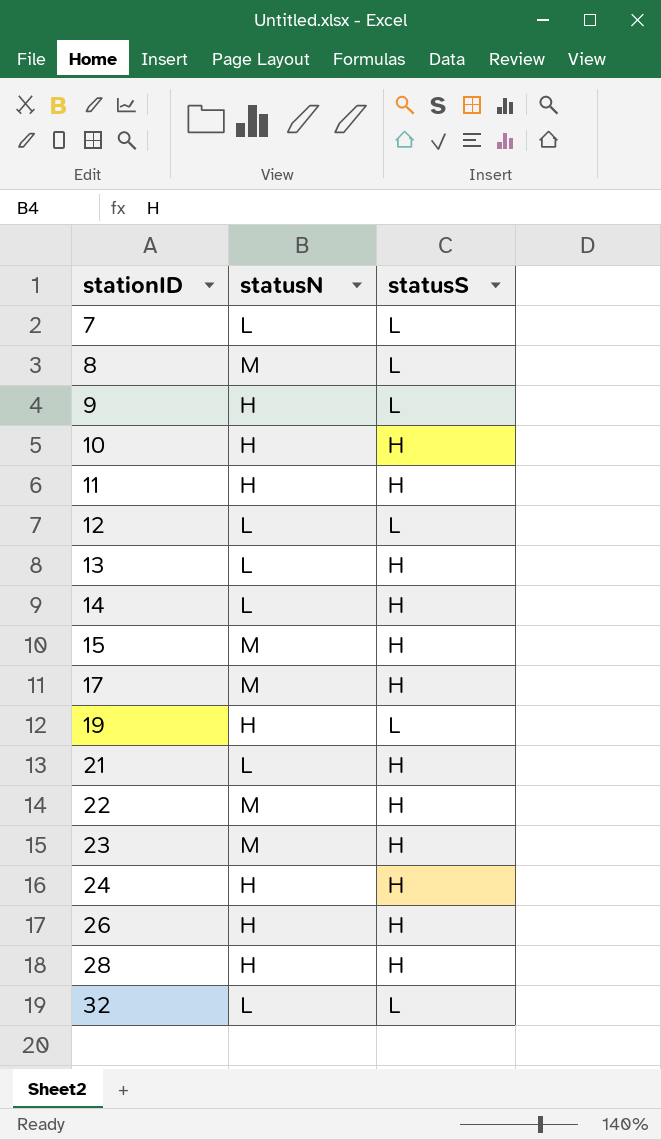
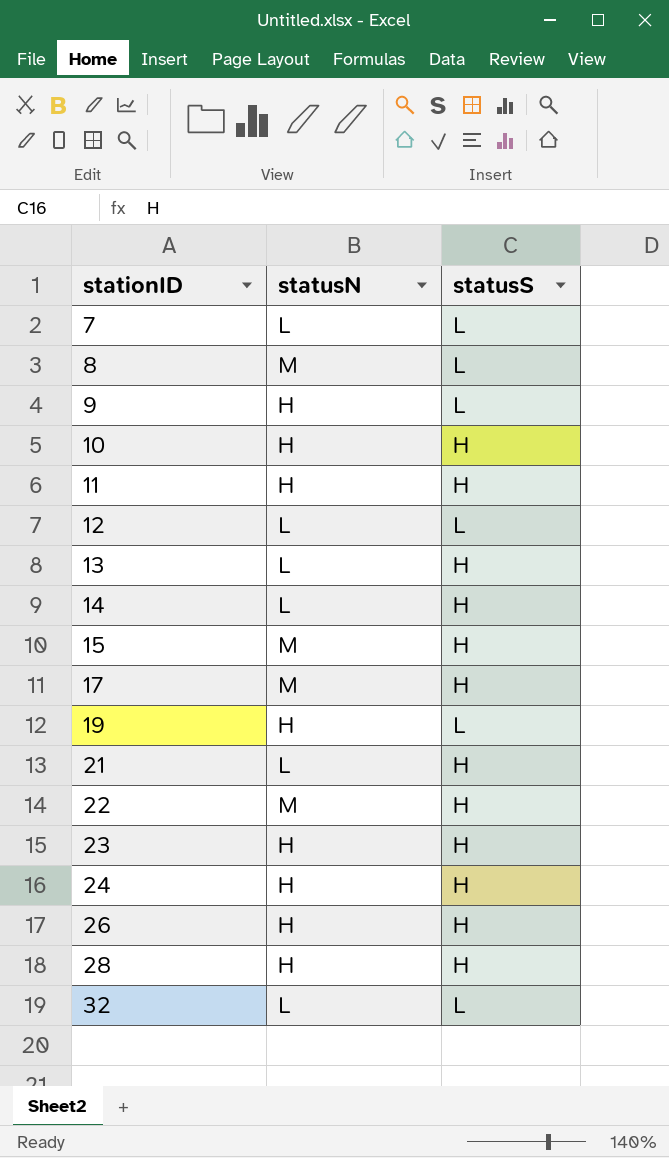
23 | statusN: M -> H

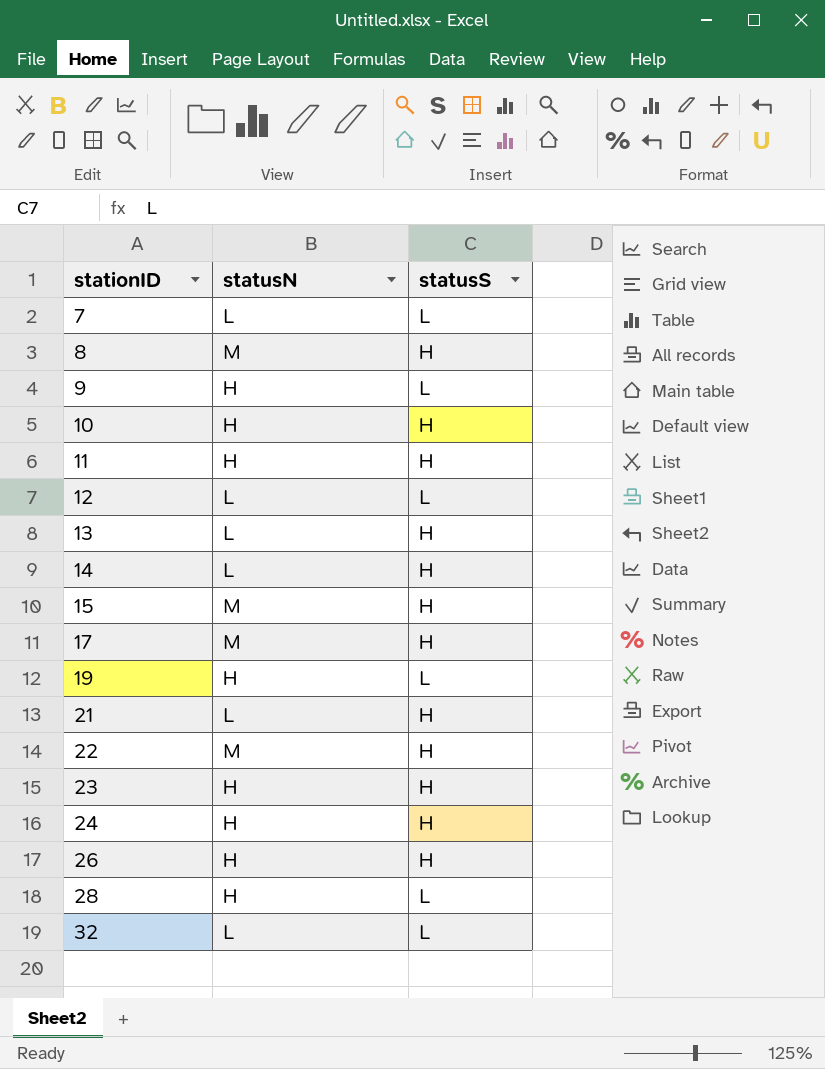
8 | statusS: L -> H
28 | statusS: H -> L

